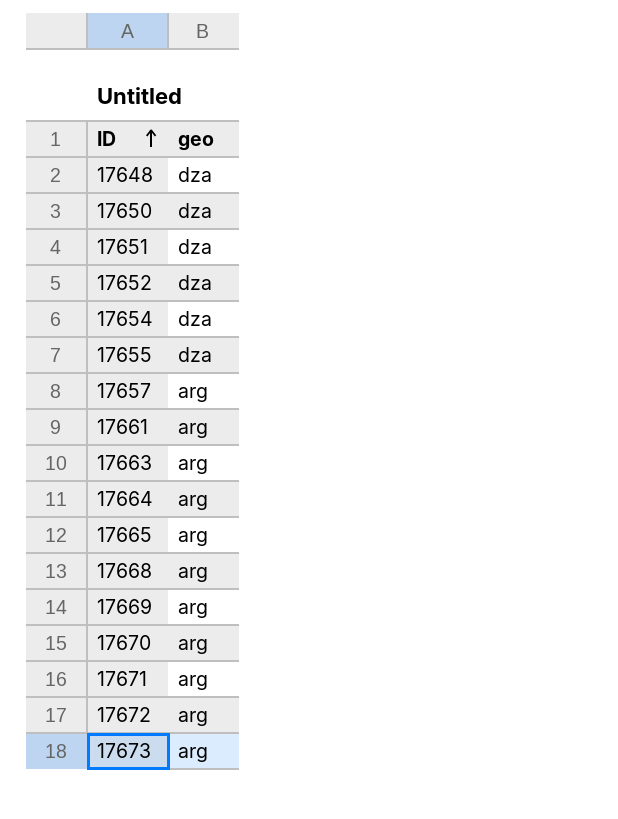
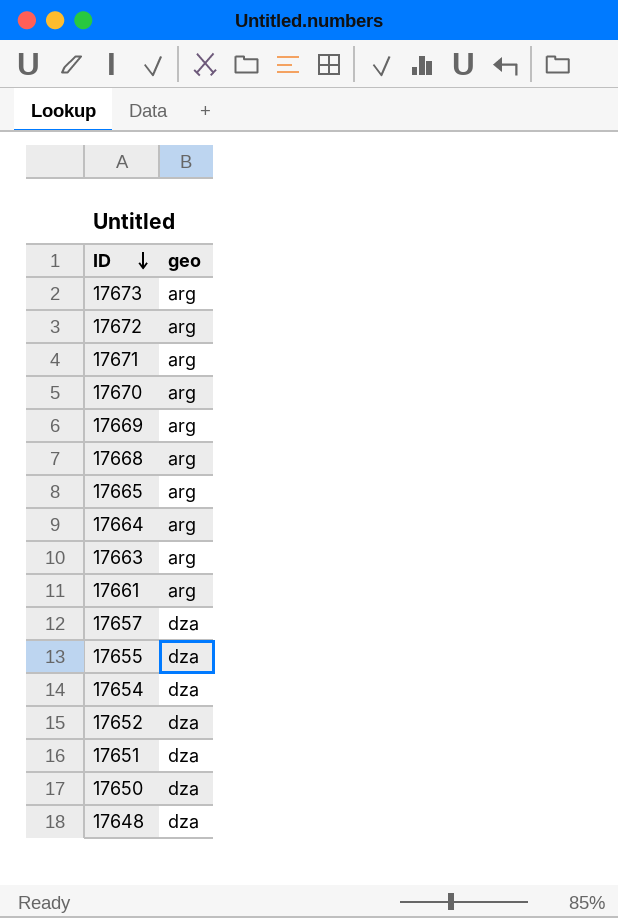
row order: ID ascending -> ID descending
17657 | geo: arg -> dza

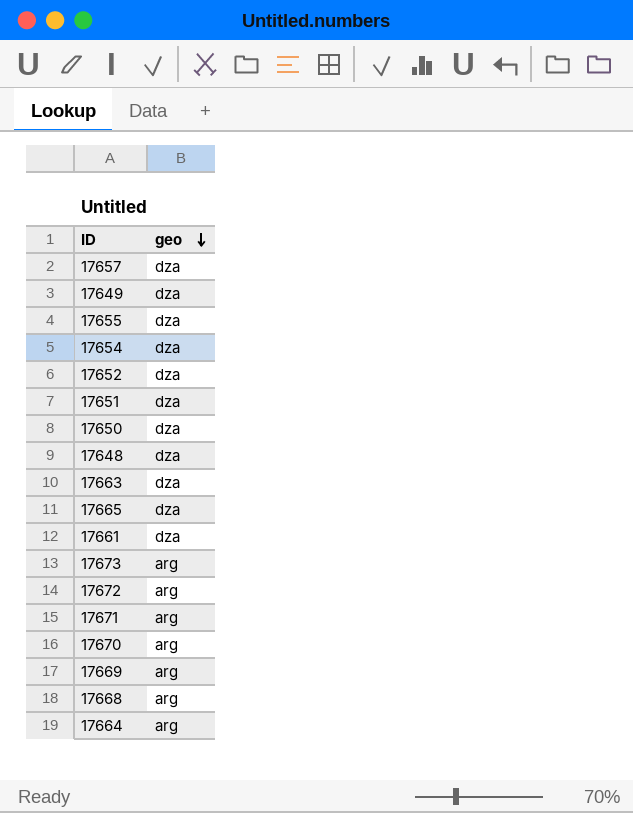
row order: ID descending -> geo descending
row 17649: none -> dza
17663 | geo: arg -> dza
17665 | geo: arg -> dza
17661 | geo: arg -> dza

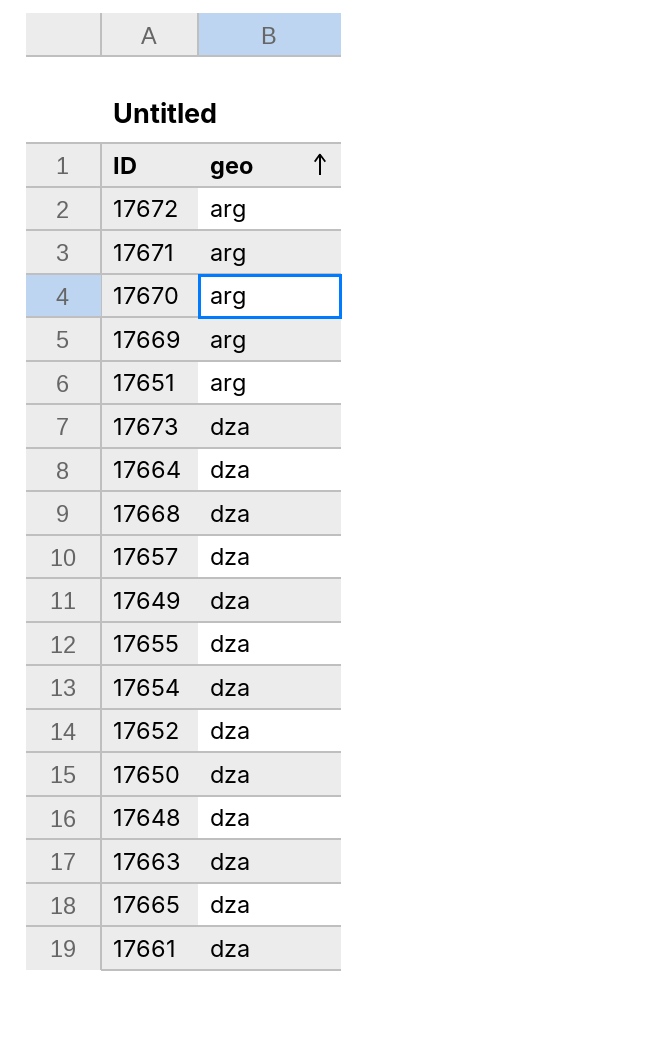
row order: geo descending -> geo ascending
17651 | geo: dza -> arg
17673 | geo: arg -> dza
17664 | geo: arg -> dza
17668 | geo: arg -> dza

